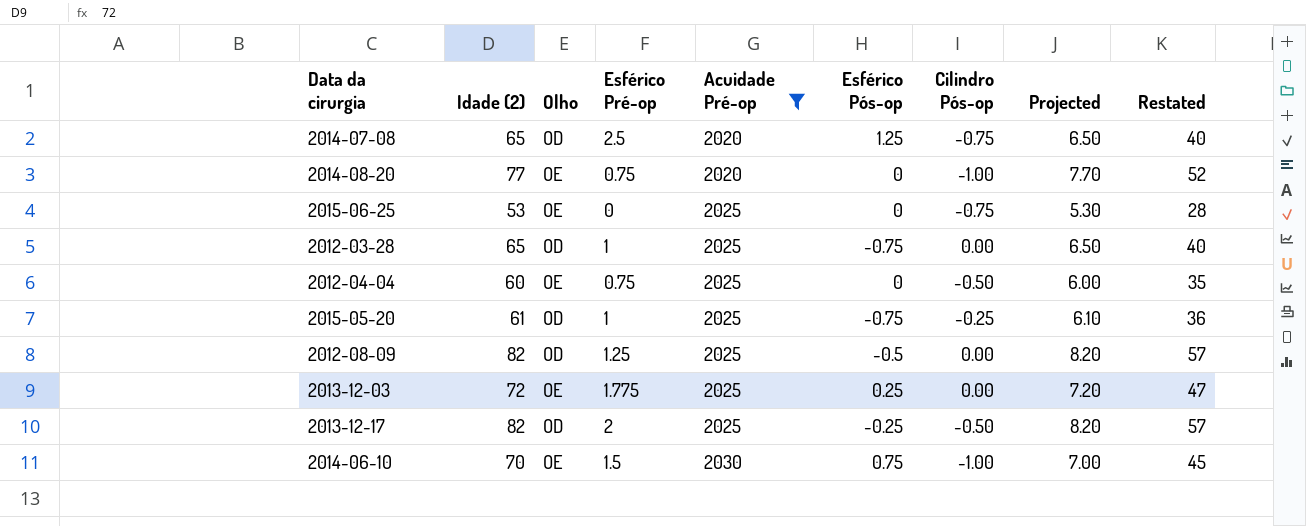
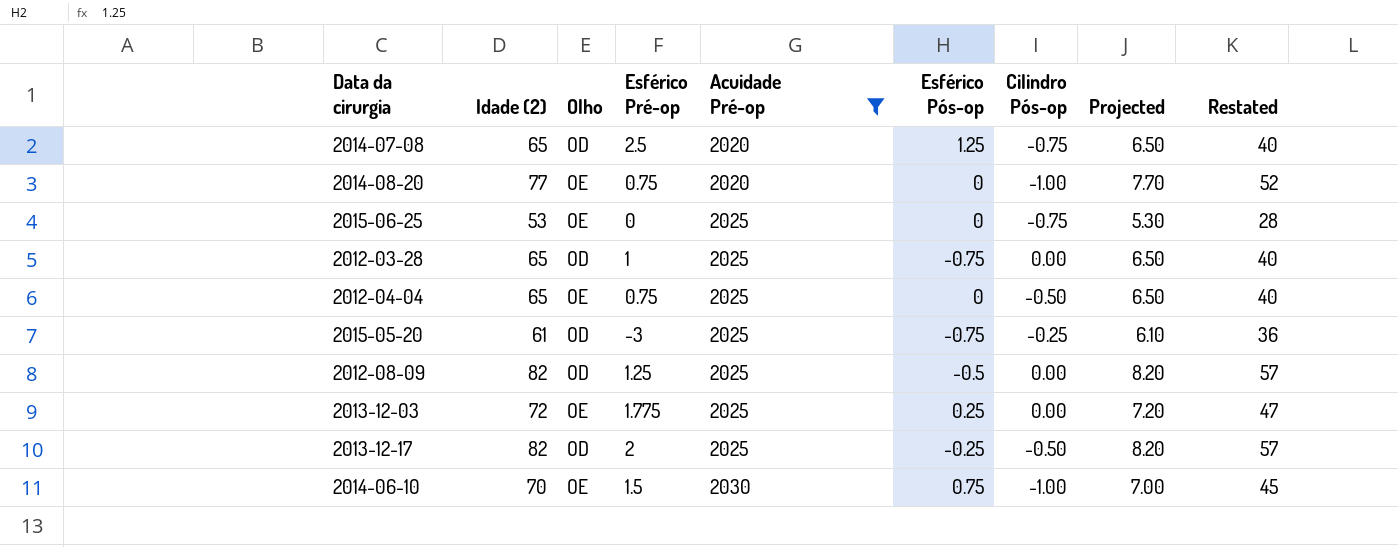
2012-04-04 | Idade (2): 60 -> 65
2012-04-04 | Projected: 6.00 -> 6.50
2012-04-04 | Restated: 35 -> 40
2015-05-20 | Esférico Pré-op: 1 -> -3

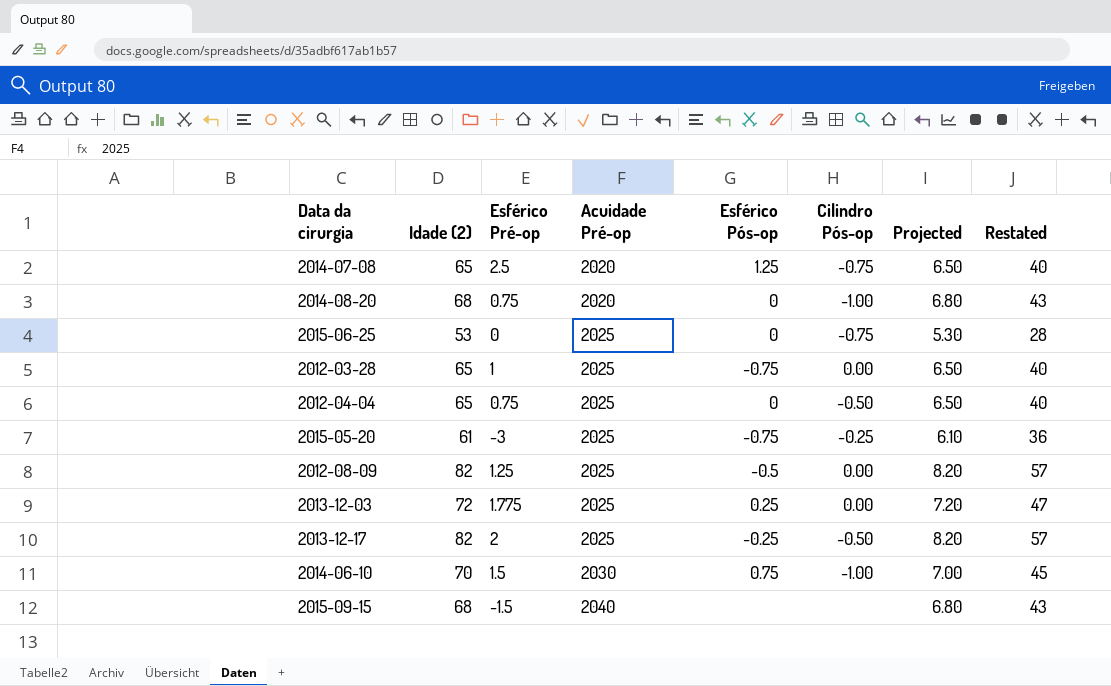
filter: Acuidade Pré-op != 2040 -> none
column Olho | position: 3 -> none
2014-08-20 | Idade (2): 77 -> 68
2014-08-20 | Projected: 7.70 -> 6.80
2014-08-20 | Restated: 52 -> 43

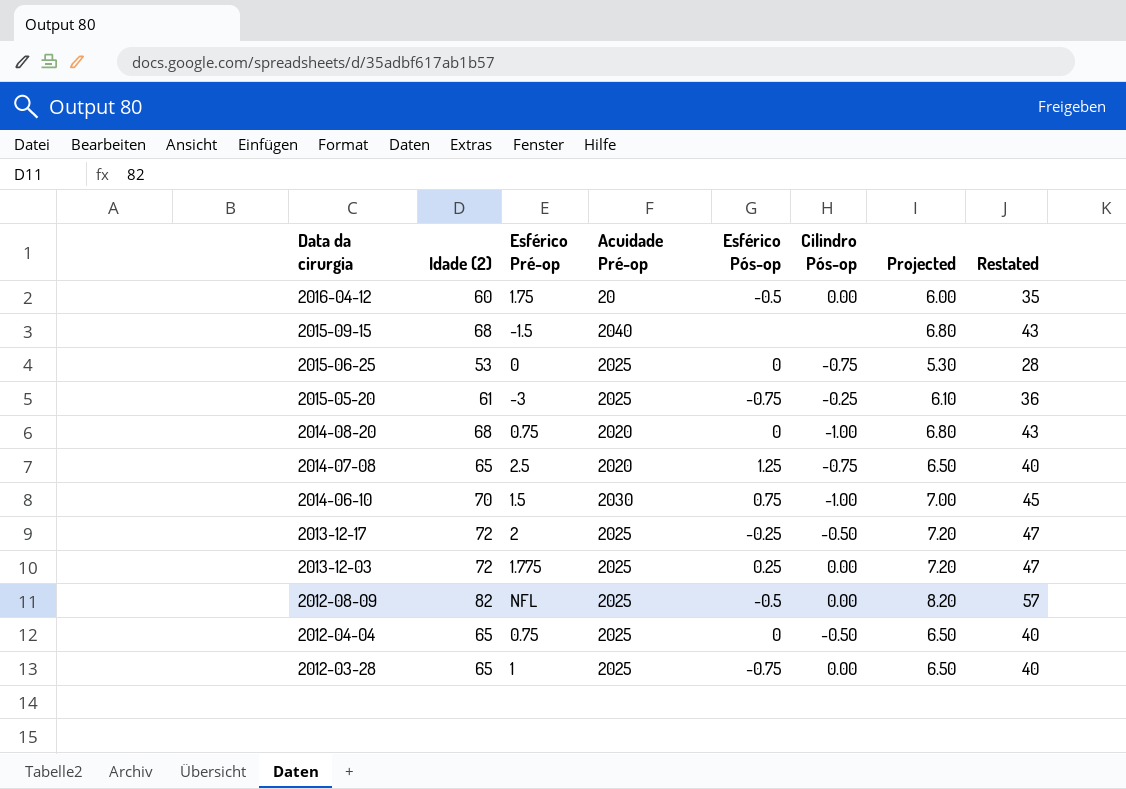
row order: Acuidade Pré-op ascending -> Data da cirurgia descending
row 2016-04-12: none -> 60 | 1.75 | 20 | -0.5 | 0.00 | 6.00 | 35
2013-12-17 | Idade (2): 82 -> 72
2013-12-17 | Projected: 8.20 -> 7.20
2013-12-17 | Restated: 57 -> 47
2012-08-09 | Esférico Pré-op: 1.25 -> NFL

